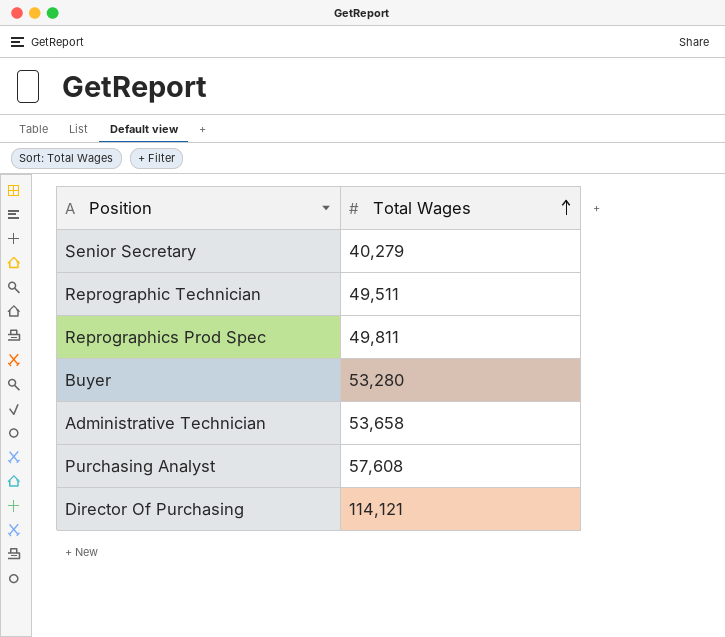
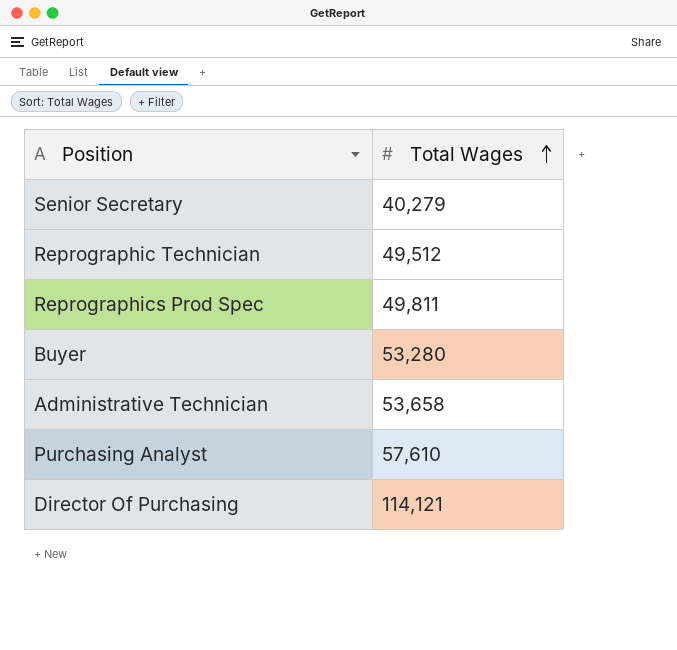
Reprographic Technician | Total Wages: 49,511 -> 49,512
Purchasing Analyst | Total Wages: 57,608 -> 57,610

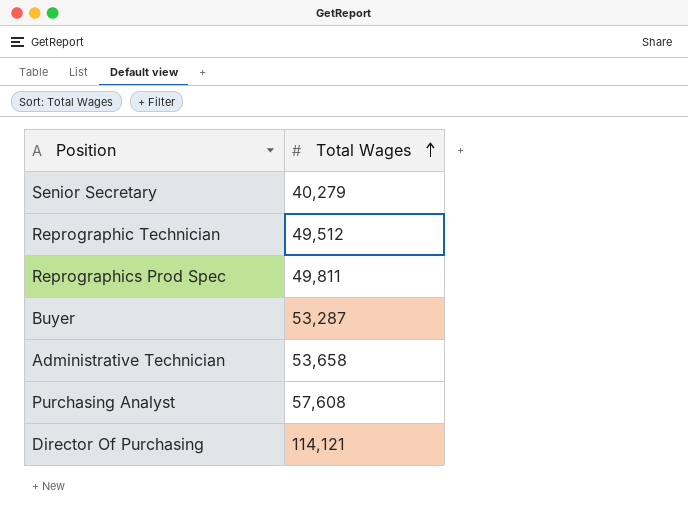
Buyer | Total Wages: 53,280 -> 53,287
Purchasing Analyst | Total Wages: 57,610 -> 57,608

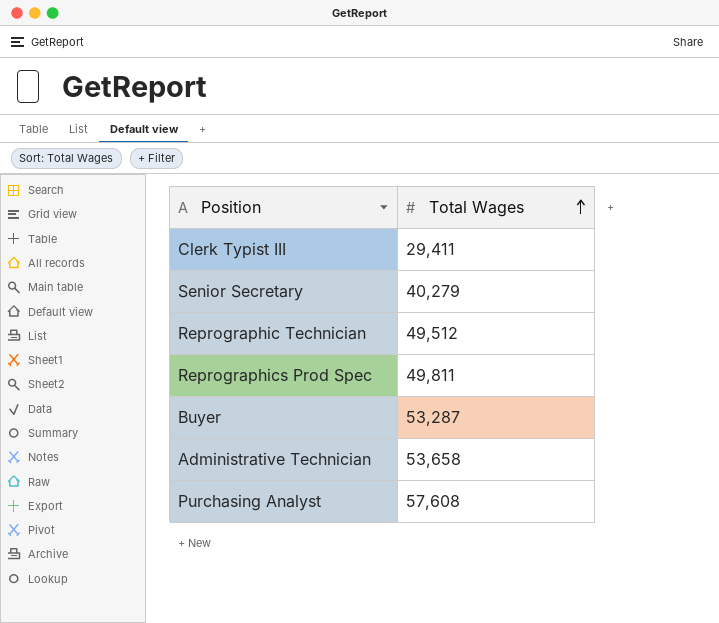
row Director Of Purchasing: 114,121 -> none
row Clerk Typist III: none -> 29,411

